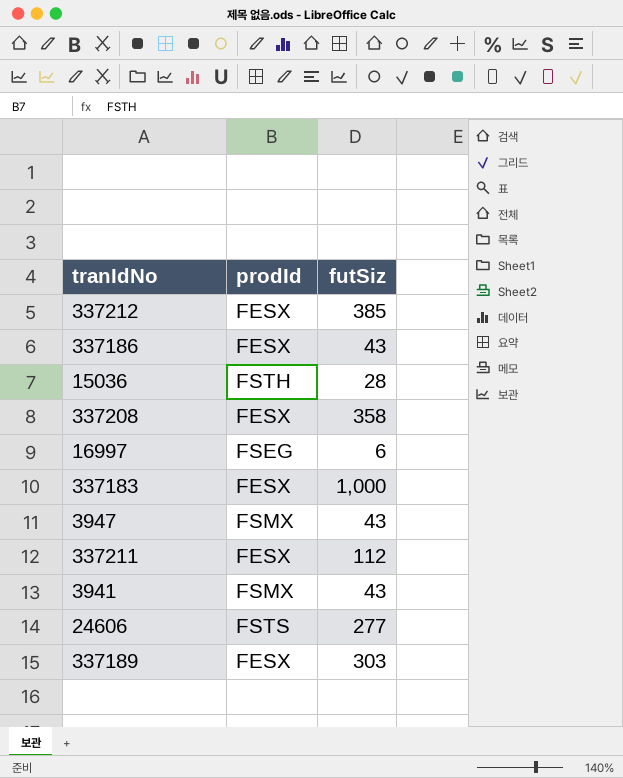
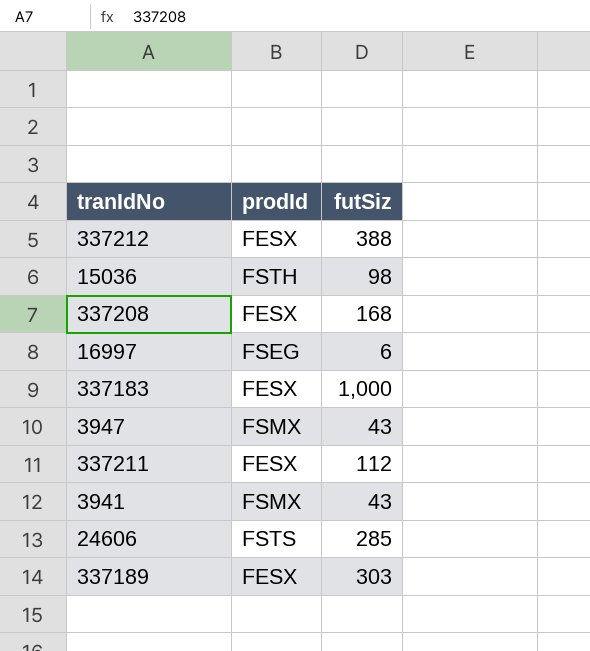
row 337186: FESX | 43 -> none
337212 | futSiz: 385 -> 388
15036 | futSiz: 28 -> 98
337208 | futSiz: 358 -> 168
24606 | futSiz: 277 -> 285

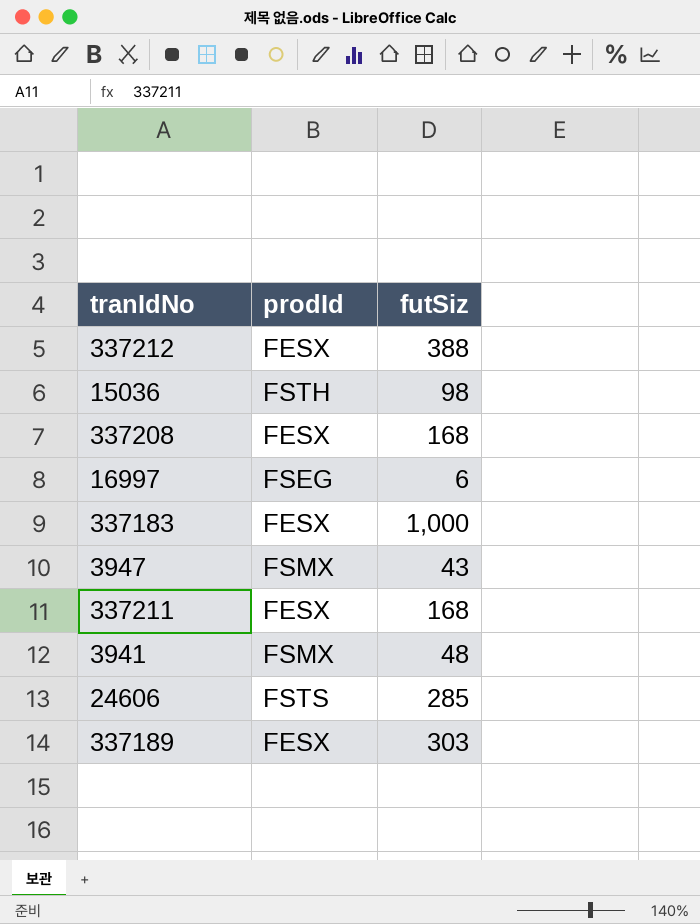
337211 | futSiz: 112 -> 168
3941 | futSiz: 43 -> 48

